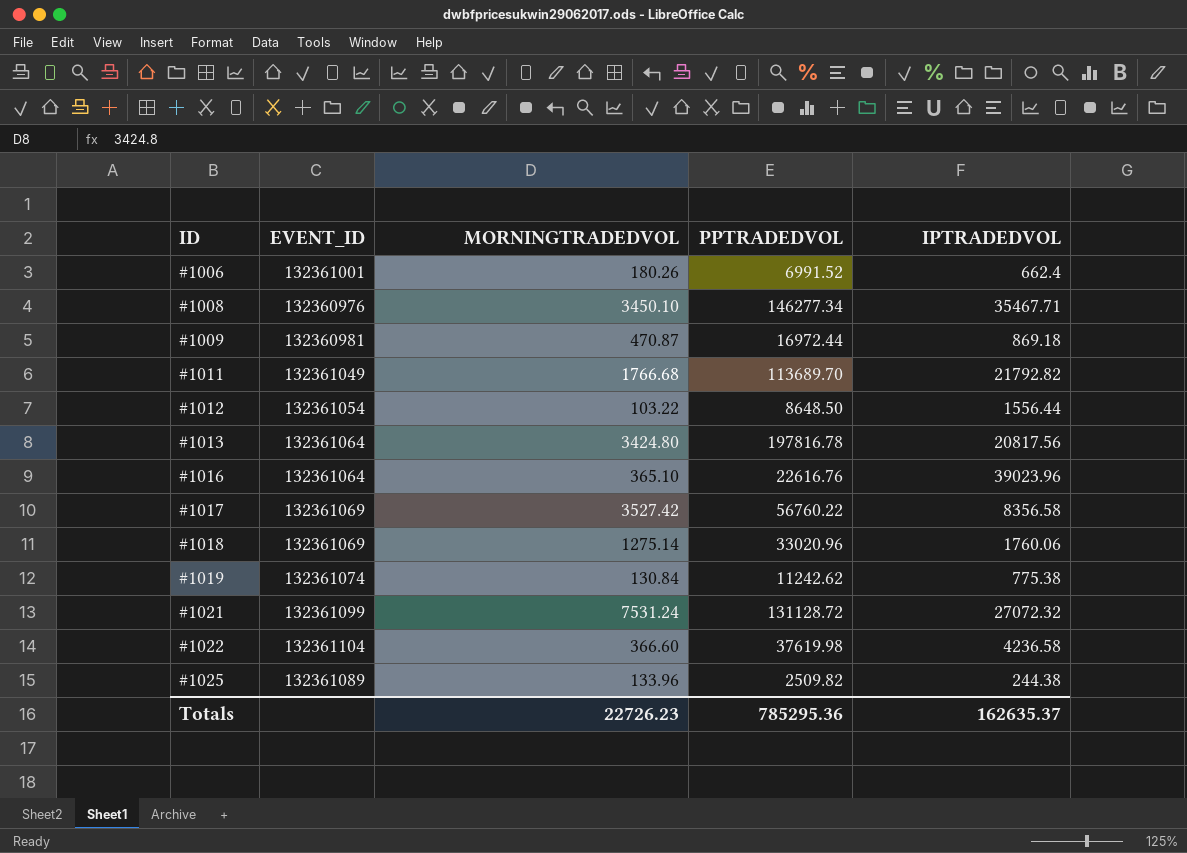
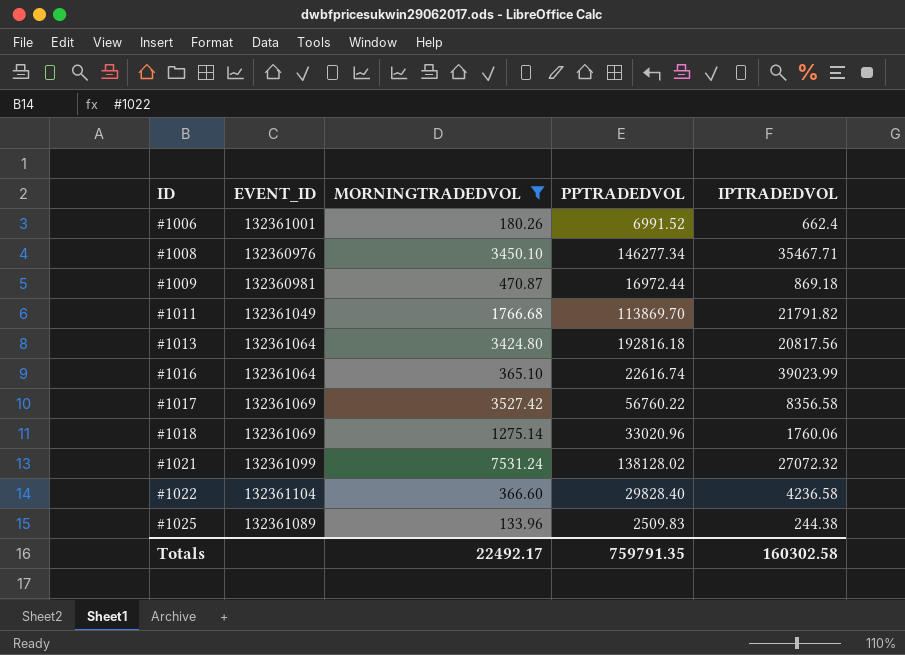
filter: none -> MORNINGTRADEDVOL >= 133.96
#1011 | PPTRADEDVOL: 113689.70 -> 113869.70
#1011 | IPTRADEDVOL: 21792.82 -> 21791.82
#1013 | PPTRADEDVOL: 197816.78 -> 192816.18
#1016 | PPTRADEDVOL: 22616.76 -> 22616.74
#1016 | IPTRADEDVOL: 39023.96 -> 39023.99
#1021 | PPTRADEDVOL: 131128.72 -> 138128.02
#1022 | PPTRADEDVOL: 37619.98 -> 29828.40
#1025 | PPTRADEDVOL: 2509.82 -> 2509.83
Totals | MORNINGTRADEDVOL: 22726.23 -> 22492.17
Totals | PPTRADEDVOL: 785295.36 -> 759791.35
Totals | IPTRADEDVOL: 162635.37 -> 160302.58

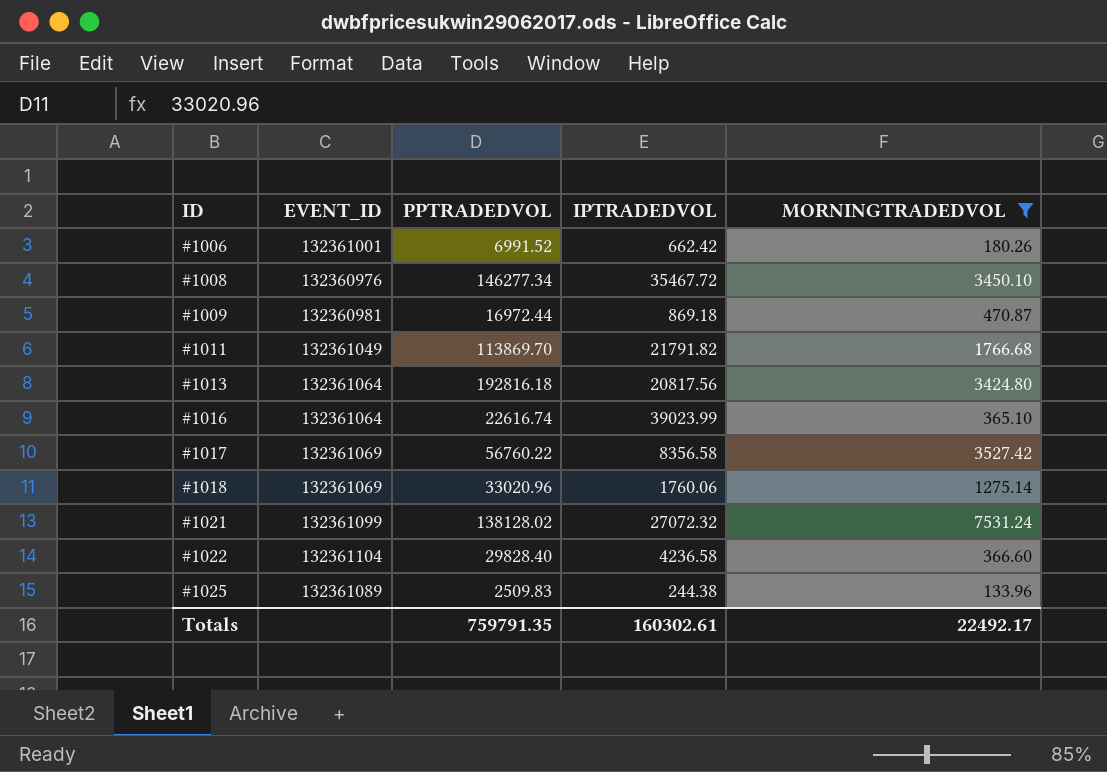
column MORNINGTRADEDVOL | position: 3 -> 5
#1006 | IPTRADEDVOL: 662.4 -> 662.42
#1008 | IPTRADEDVOL: 35467.71 -> 35467.72
Totals | IPTRADEDVOL: 160302.58 -> 160302.61

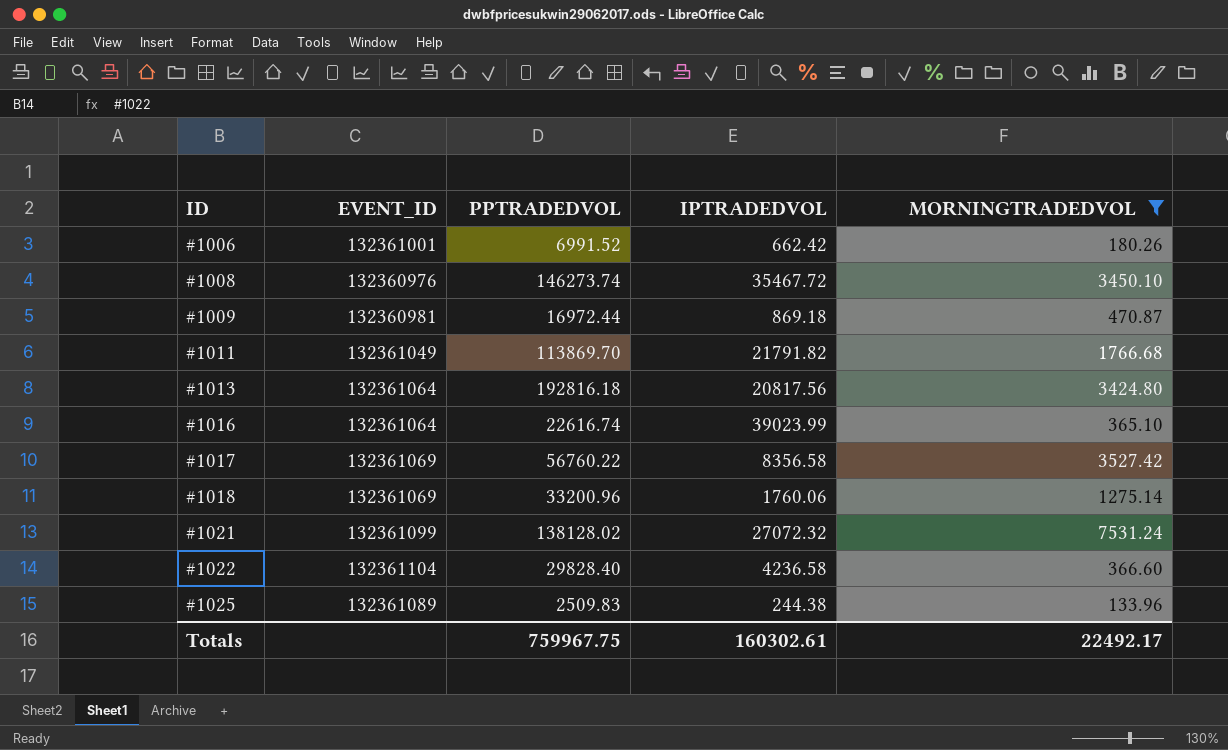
#1008 | PPTRADEDVOL: 146277.34 -> 146273.74
#1018 | PPTRADEDVOL: 33020.96 -> 33200.96
Totals | PPTRADEDVOL: 759791.35 -> 759967.75

